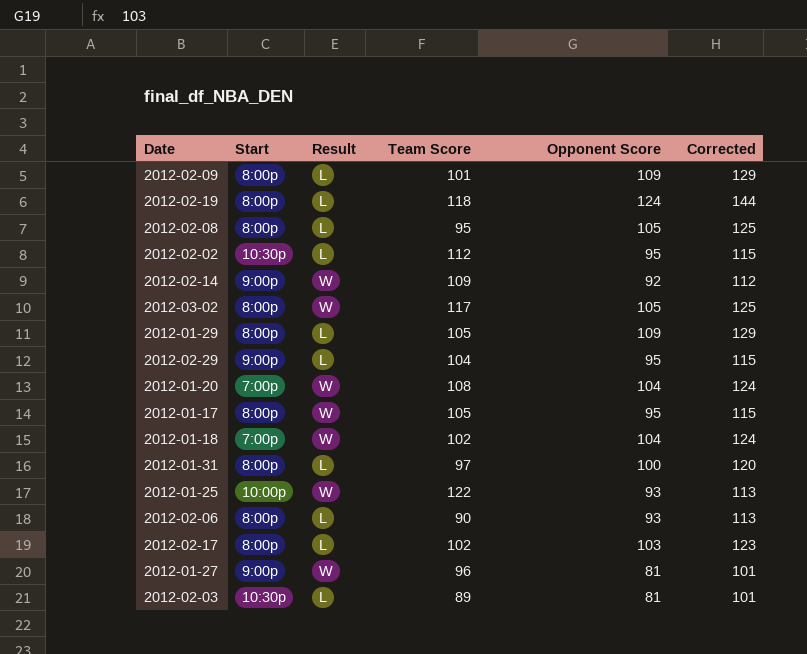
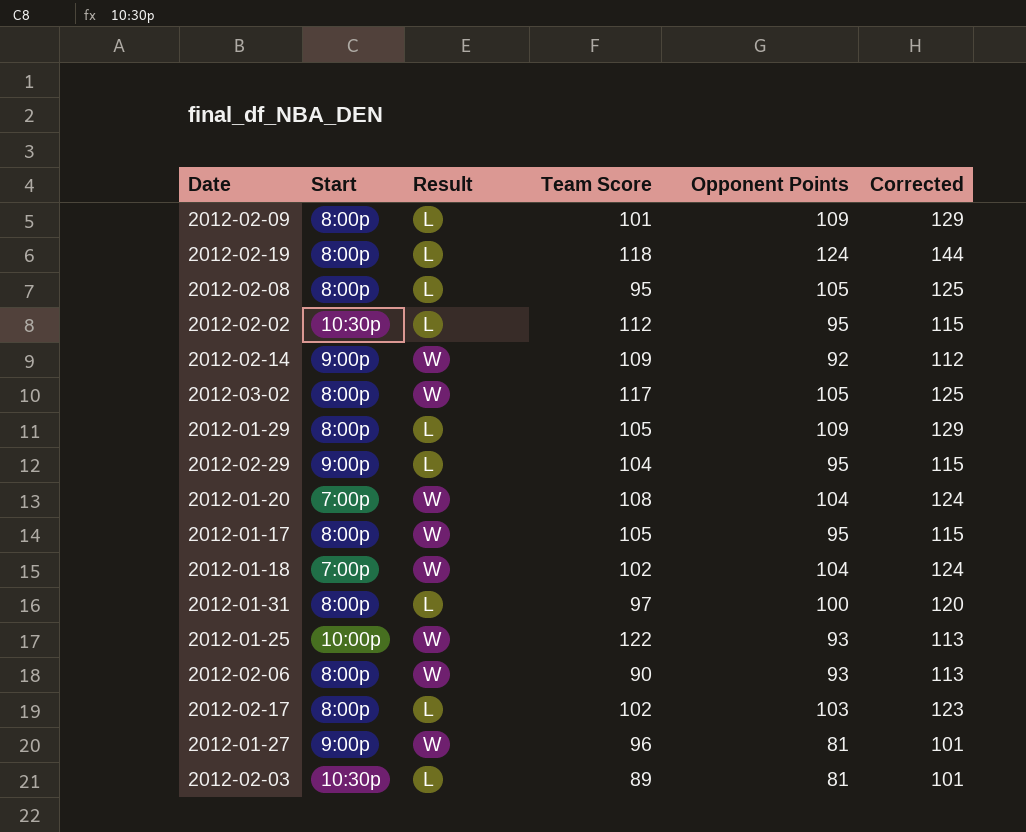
column name: Opponent Score -> Opponent Points
2012-02-06 | Result: L -> W

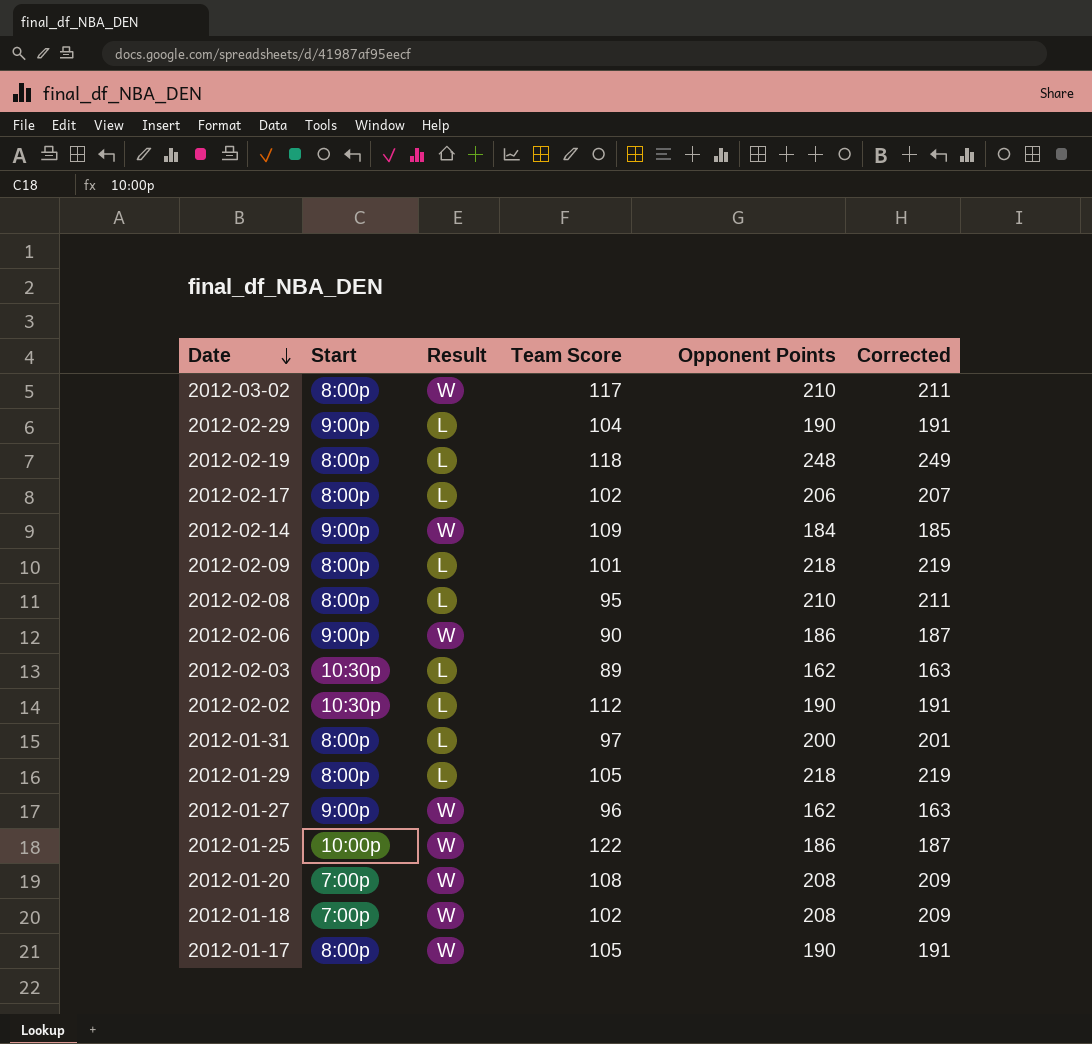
row order: none -> Date descending
column Corrected | formula: [Opponent Points] + 20 -> [Opponent Points] + 1
2012-03-02 | Opponent Points: 105 -> 210
2012-02-29 | Opponent Points: 95 -> 190
2012-02-19 | Opponent Points: 124 -> 248
2012-02-17 | Opponent Points: 103 -> 206
2012-02-14 | Opponent Points: 92 -> 184
2012-02-09 | Opponent Points: 109 -> 218
2012-02-08 | Opponent Points: 105 -> 210
2012-02-06 | Start: 8:00p -> 9:00p
2012-02-06 | Opponent Points: 93 -> 186
2012-02-03 | Opponent Points: 81 -> 162
2012-02-02 | Opponent Points: 95 -> 190
2012-01-31 | Opponent Points: 100 -> 200
2012-01-29 | Opponent Points: 109 -> 218
2012-01-27 | Opponent Points: 81 -> 162
2012-01-25 | Opponent Points: 93 -> 186
2012-01-20 | Opponent Points: 104 -> 208
2012-01-18 | Opponent Points: 104 -> 208
2012-01-17 | Opponent Points: 95 -> 190

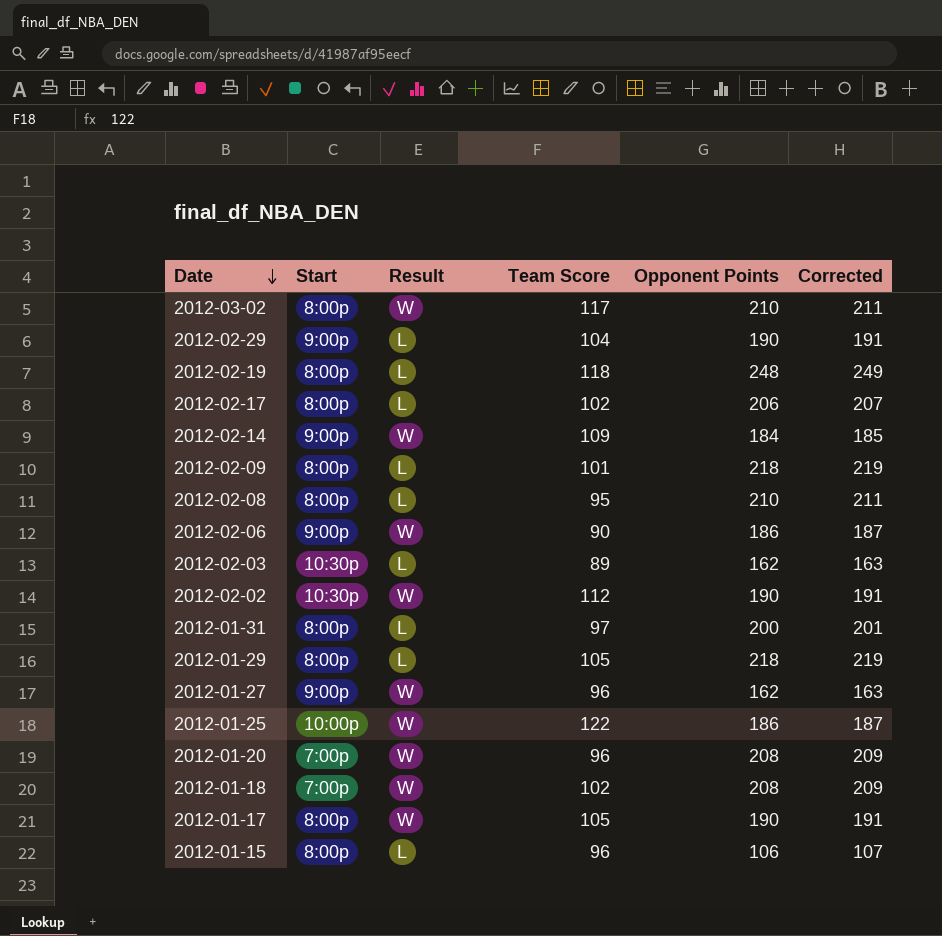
2012-02-02 | Result: L -> W
2012-01-20 | Team Score: 108 -> 96
row 2012-01-15: none -> 8:00p | L | 96 | 106 | 107

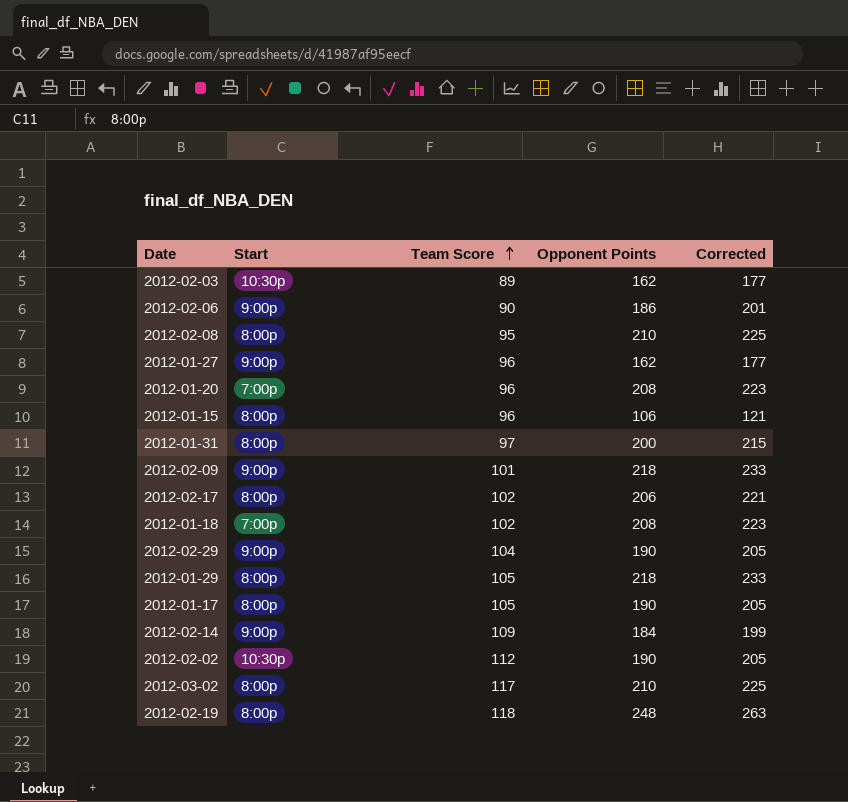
row order: Date descending -> Team Score ascending
column Result | position: 3 -> none
column Corrected | formula: [Opponent Points] + 1 -> [Opponent Points] + 15
row 2012-01-25: 10:00p | W | 122 | 186 | 187 -> none
2012-02-09 | Start: 8:00p -> 9:00p

